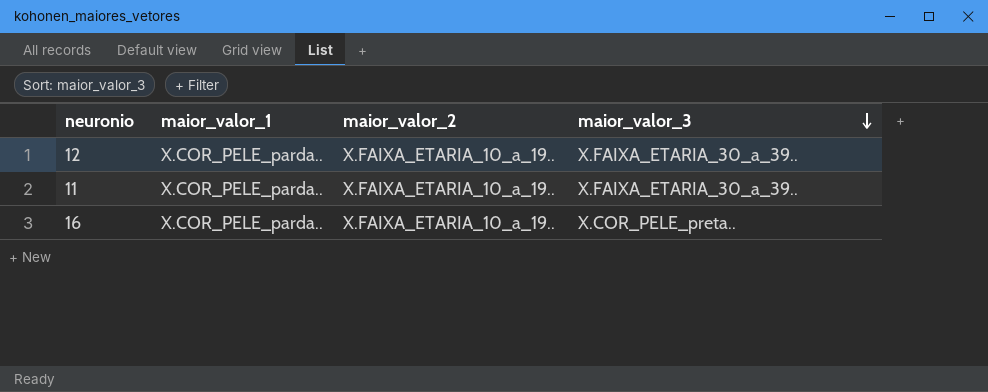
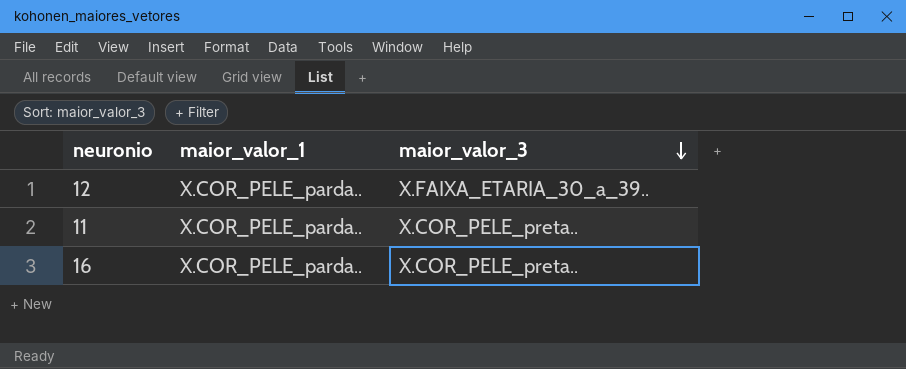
column maior_valor_2 | position: 3 -> none
11 | maior_valor_3: X.FAIXA_ETARIA_30_a_39.. -> X.COR_PELE_preta..

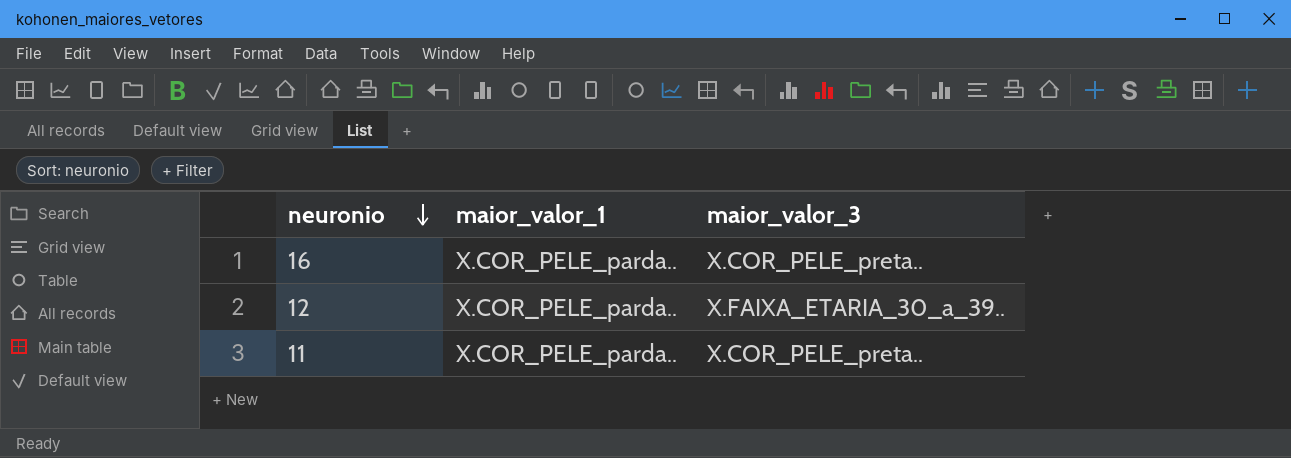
row order: maior_valor_3 descending -> neuronio descending

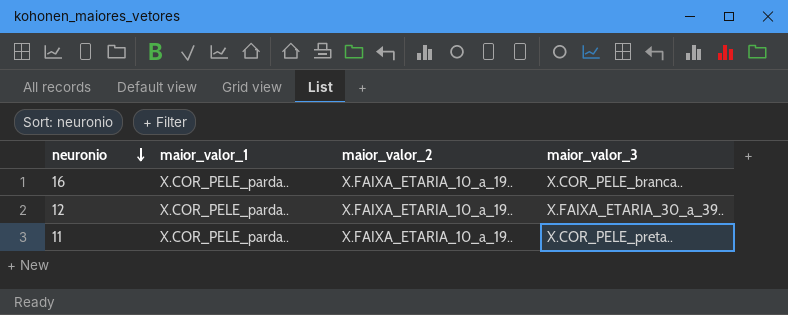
column maior_valor_2 | position: none -> 3
16 | maior_valor_3: X.COR_PELE_preta.. -> X.COR_PELE_branca..

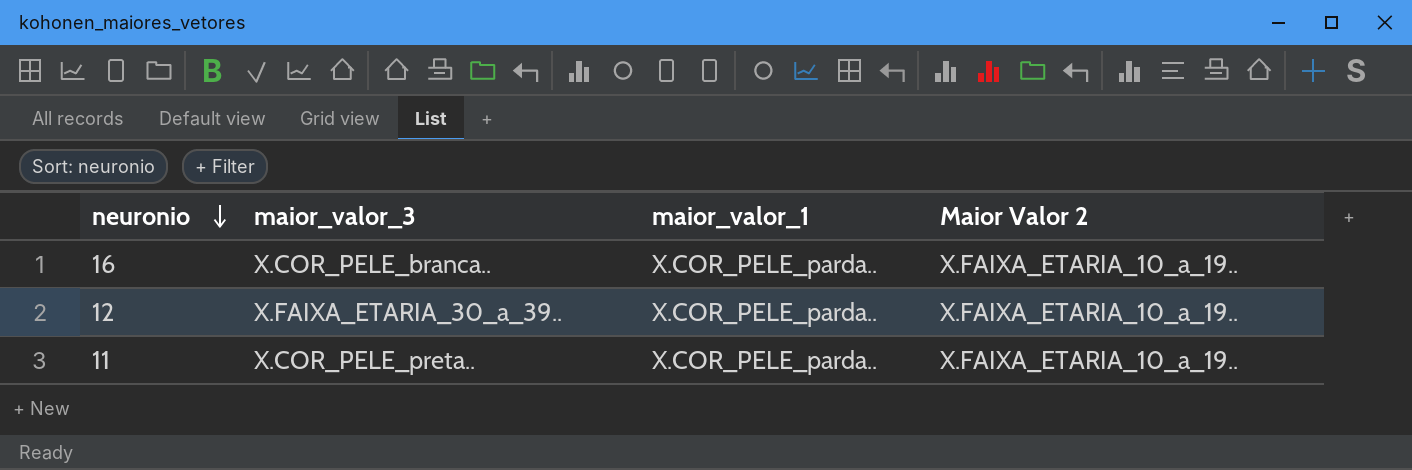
column maior_valor_3 | position: 4 -> 2
column name: maior_valor_2 -> Maior Valor 2

